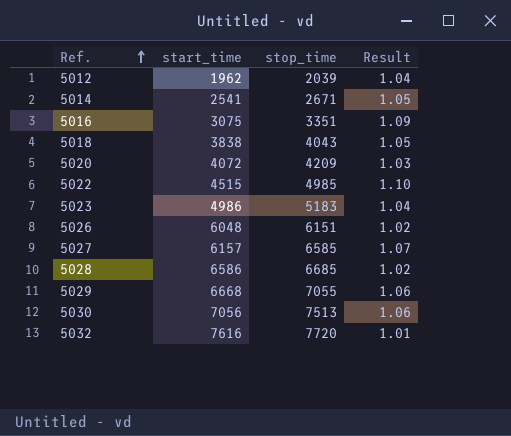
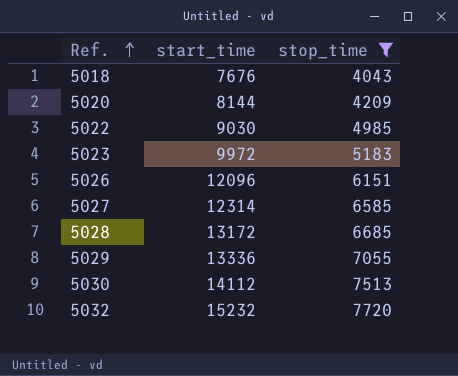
filter: none -> stop_time >= 4043
column Result | formula: [stop_time] / [start_time] -> none
5018 | start_time: 3838 -> 7676
5020 | start_time: 4072 -> 8144
5022 | start_time: 4515 -> 9030
5023 | start_time: 4986 -> 9972
5026 | start_time: 6048 -> 12096
5027 | start_time: 6157 -> 12314
5028 | start_time: 6586 -> 13172
5029 | start_time: 6668 -> 13336
5030 | start_time: 7056 -> 14112
5032 | start_time: 7616 -> 15232

